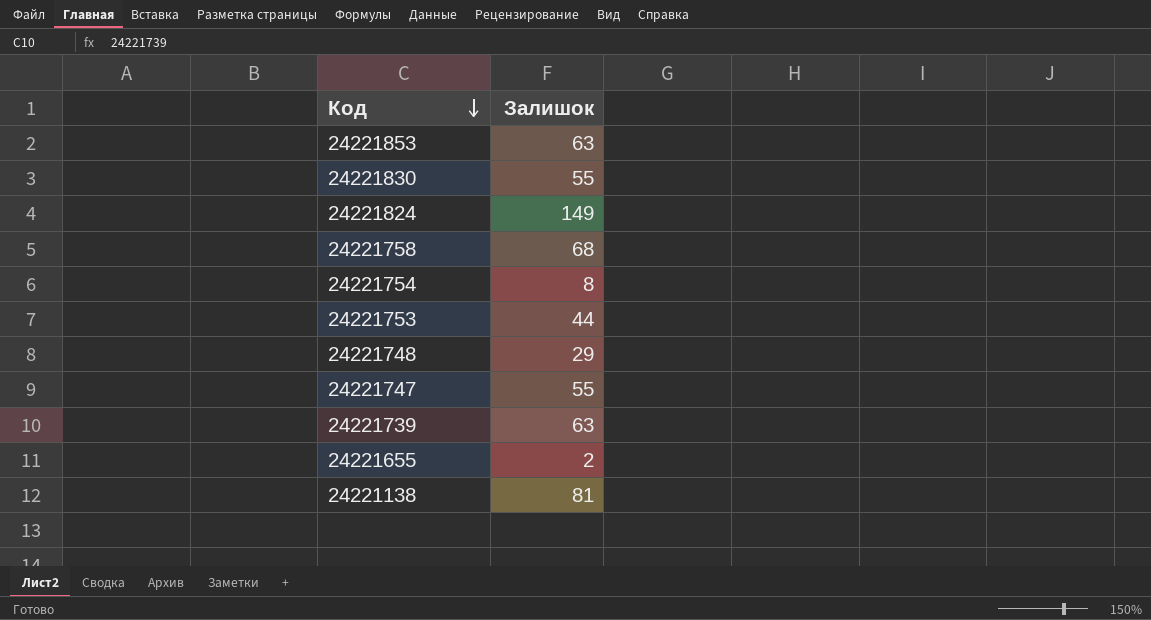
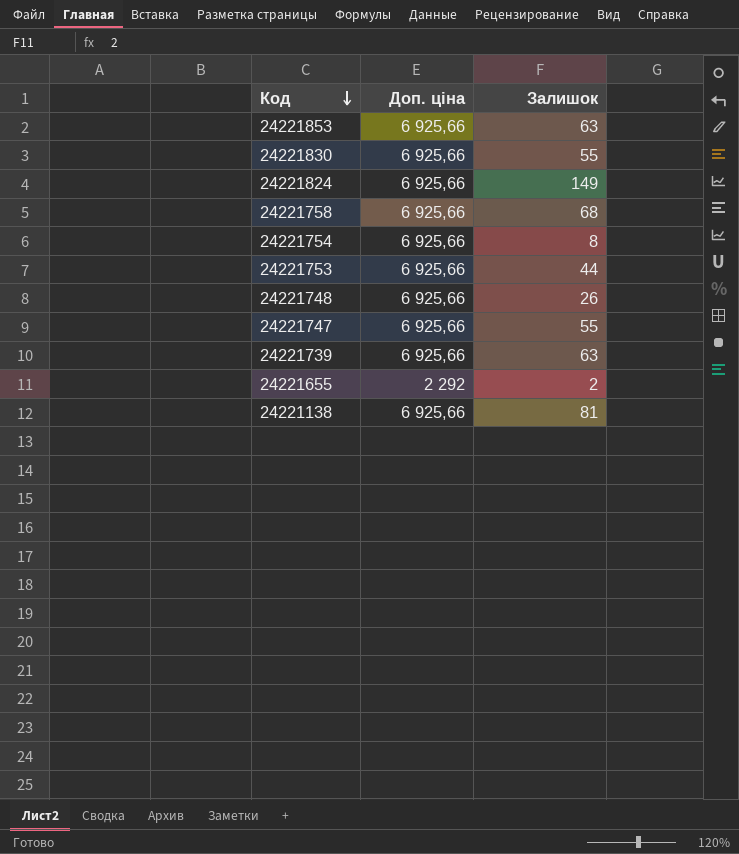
column Доп. ціна | position: none -> 2
24221748 | Залишок: 29 -> 26

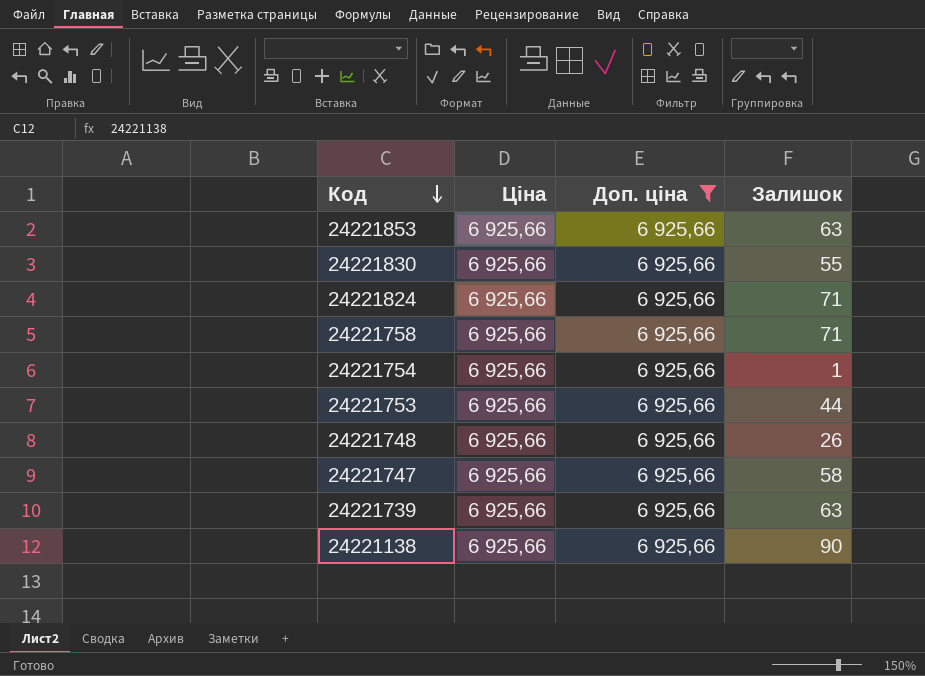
filter: none -> Доп. ціна = 6 925,66
column Ціна | position: none -> 2
24221824 | Залишок: 149 -> 71
24221758 | Залишок: 68 -> 71
24221754 | Залишок: 8 -> 1
24221747 | Залишок: 55 -> 58
24221138 | Залишок: 81 -> 90

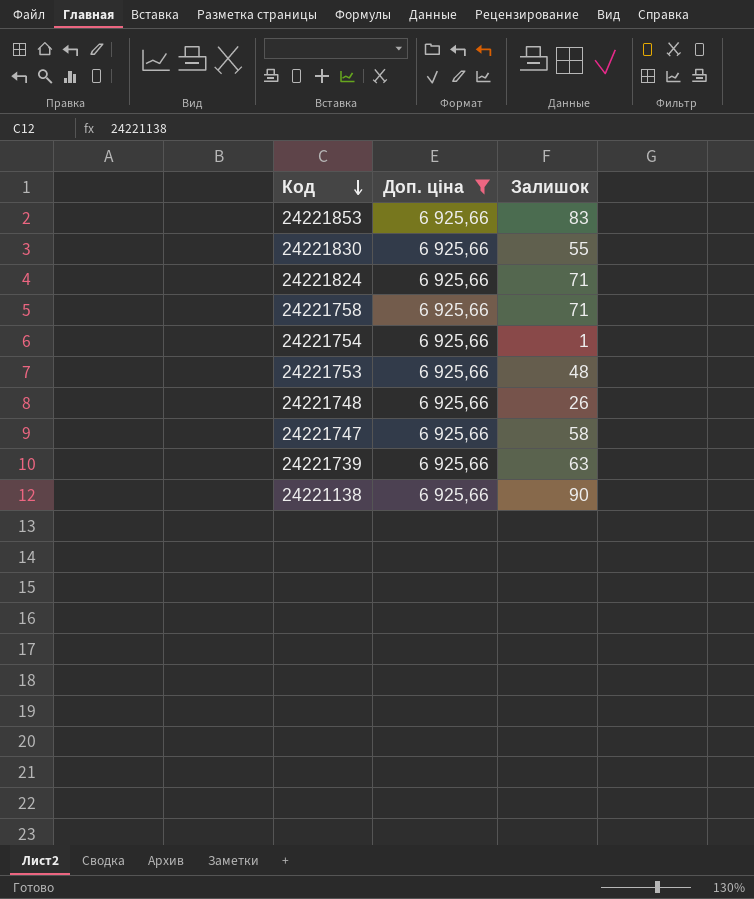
column Ціна | position: 2 -> none
24221853 | Залишок: 63 -> 83
24221753 | Залишок: 44 -> 48

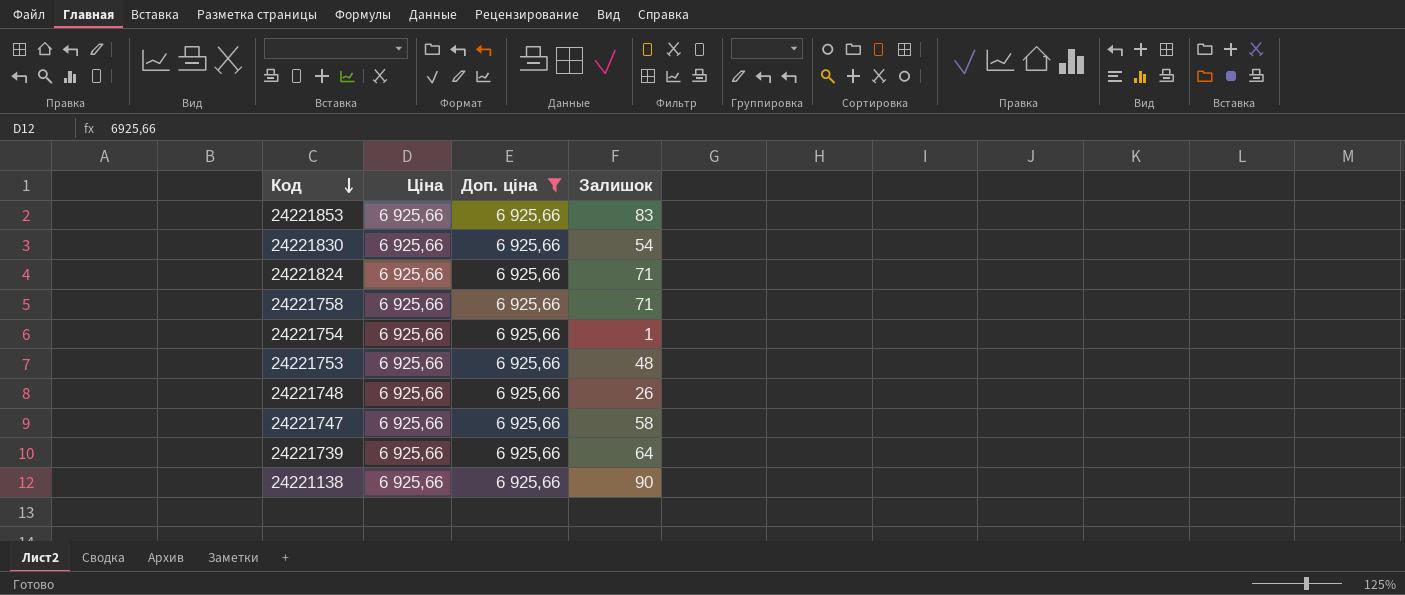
column Ціна | position: none -> 2
24221830 | Залишок: 55 -> 54
24221739 | Залишок: 63 -> 64

